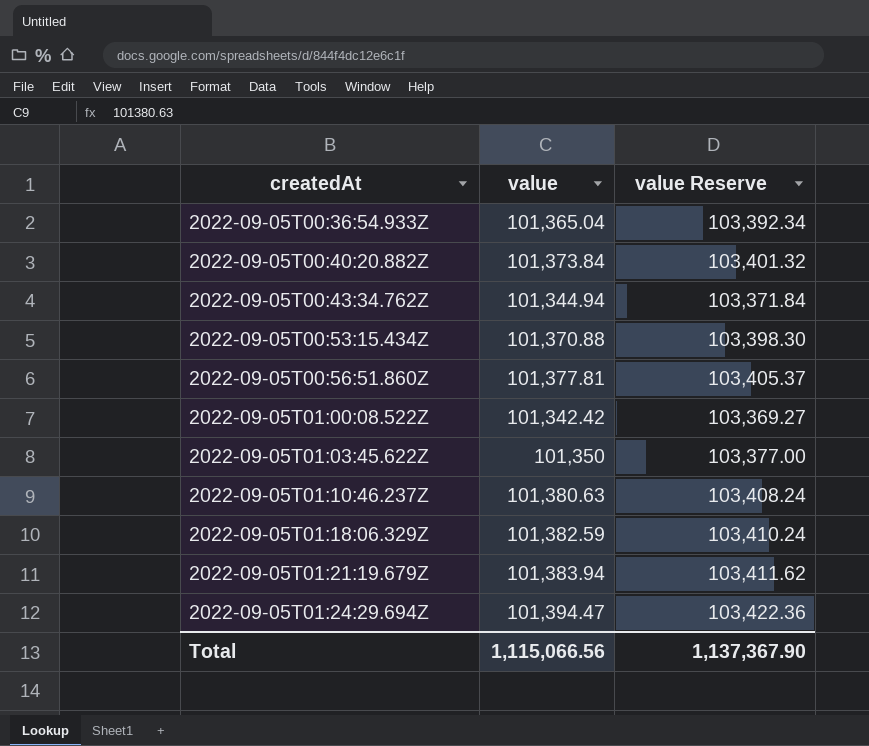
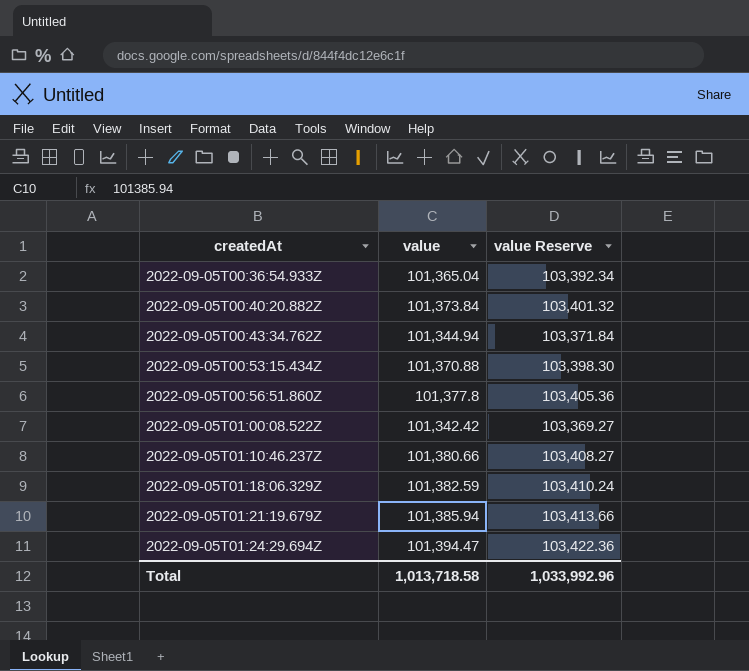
row 2022-09-05T01:03:45.622Z: 101,350 | 103,377.00 -> none
2022-09-05T00:56:51.860Z | value: 101,377.81 -> 101,377.8
2022-09-05T00:56:51.860Z | value Reserve: 103,405.37 -> 103,405.36
2022-09-05T01:10:46.237Z | value: 101,380.63 -> 101,380.66
2022-09-05T01:10:46.237Z | value Reserve: 103,408.24 -> 103,408.27
2022-09-05T01:21:19.679Z | value: 101,383.94 -> 101,385.94
2022-09-05T01:21:19.679Z | value Reserve: 103,411.62 -> 103,413.66
Total | value: 1,115,066.56 -> 1,013,718.58
Total | value Reserve: 1,137,367.90 -> 1,033,992.96

